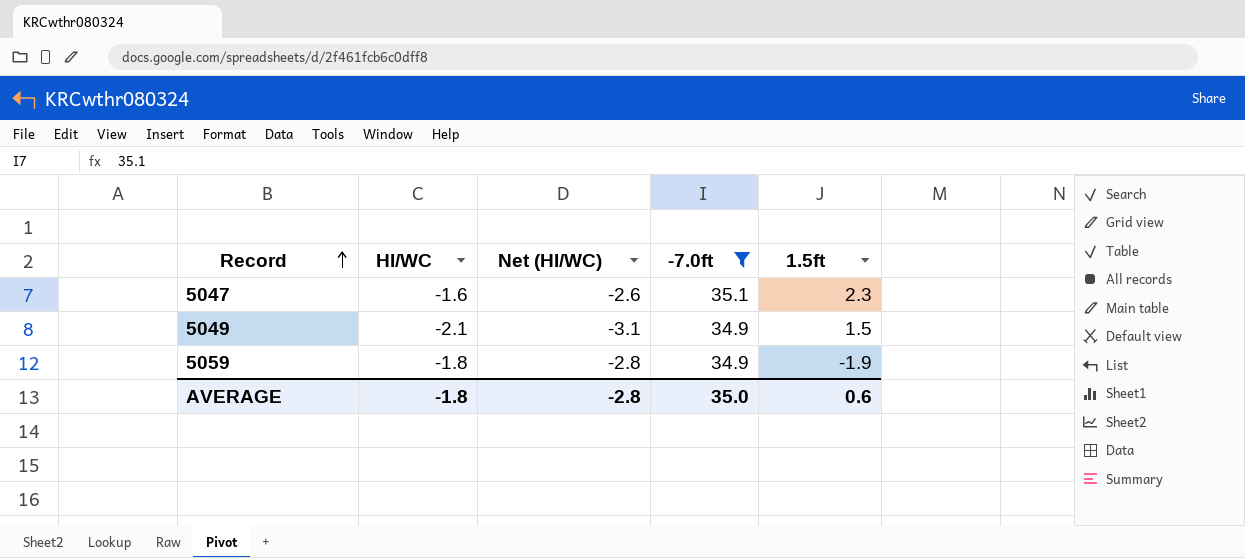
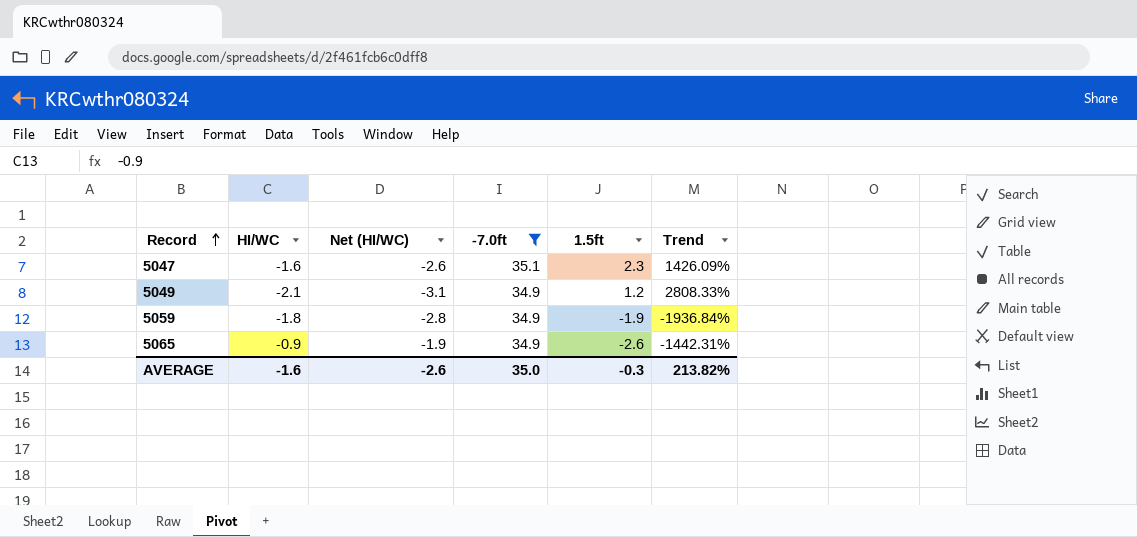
column Trend | formula: none -> ([-7.0ft] - [1.5ft]) / [1.5ft]
5049 | 1.5ft: 1.5 -> 1.2
row 5065: none -> -0.9 | -1.9 | 34.9 | -2.6 | -1442.31%
AVERAGE | HI/WC: -1.8 -> -1.6
AVERAGE | Net (HI/WC): -2.8 -> -2.6
AVERAGE | 1.5ft: 0.6 -> -0.3

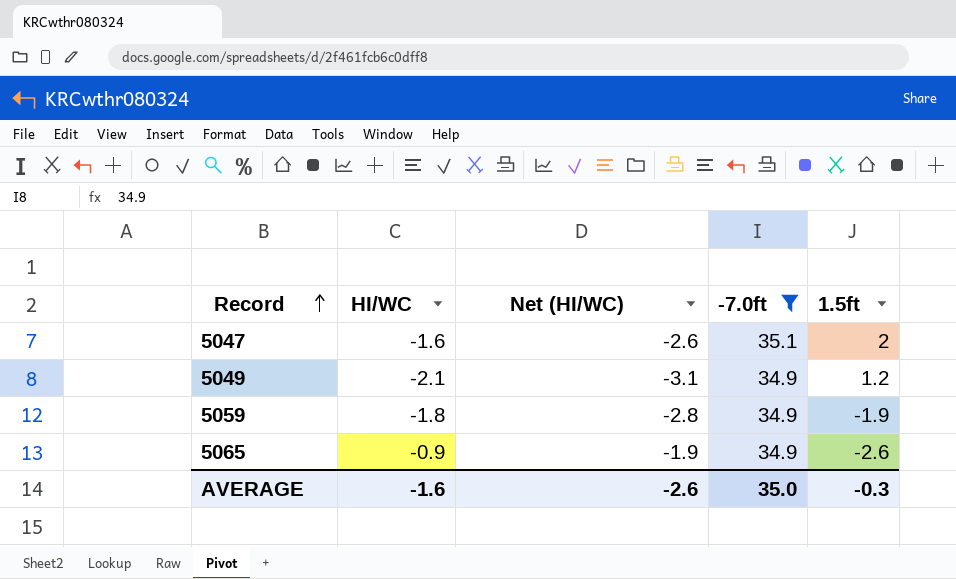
column Trend | formula: ([-7.0ft] - [1.5ft]) / [1.5ft] -> none
5047 | 1.5ft: 2.3 -> 2

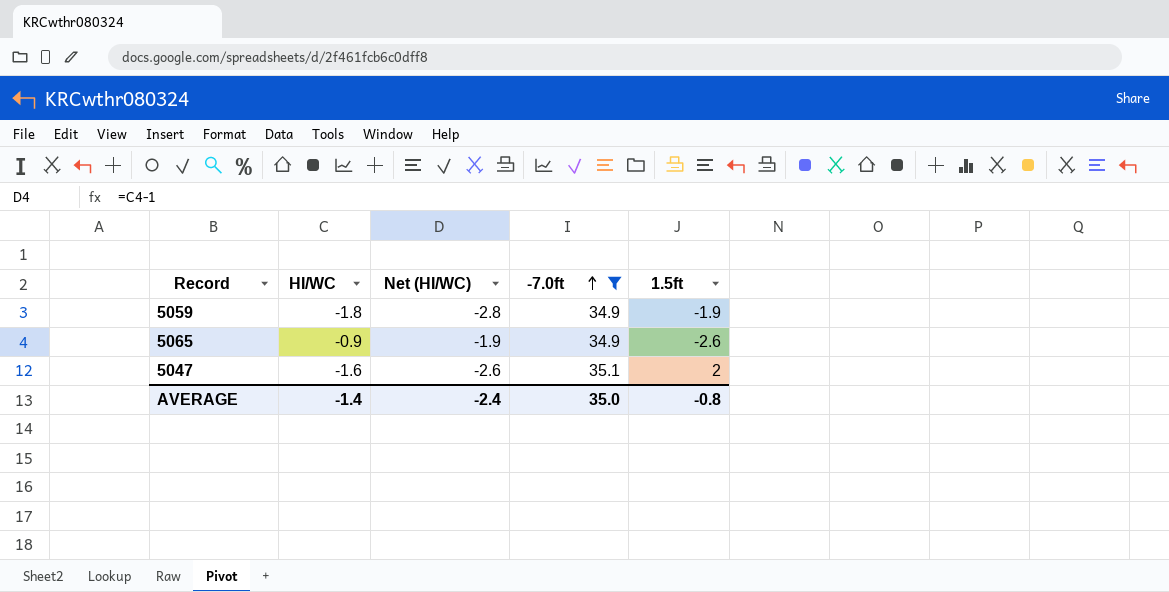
row order: Record ascending -> -7.0ft ascending
row 5049: -2.1 | -3.1 | 34.9 | 1.2 -> none
AVERAGE | HI/WC: -1.6 -> -1.4
AVERAGE | Net (HI/WC): -2.6 -> -2.4
AVERAGE | 1.5ft: -0.3 -> -0.8

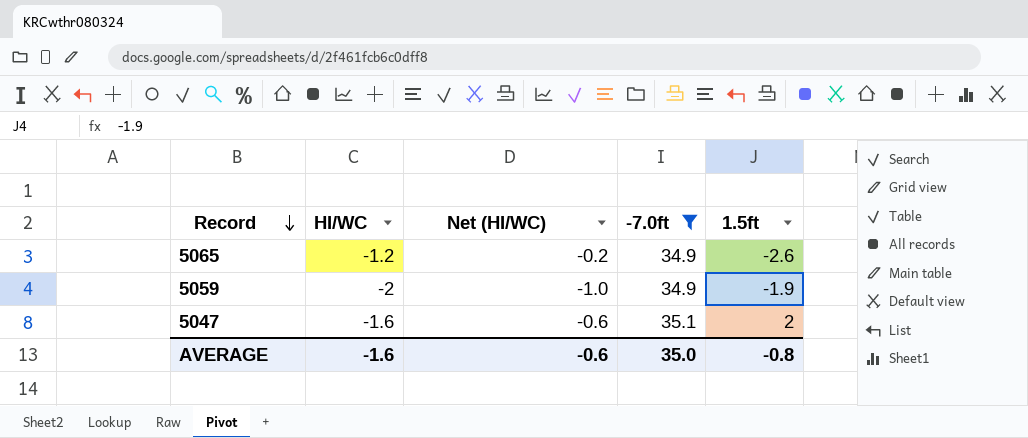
row order: -7.0ft ascending -> Record descending
column Net (HI/WC) | formula: [HI/WC] - 1 -> [HI/WC] + 1
5065 | HI/WC: -0.9 -> -1.2
5059 | HI/WC: -1.8 -> -2
AVERAGE | HI/WC: -1.4 -> -1.6
AVERAGE | Net (HI/WC): -2.4 -> -0.6

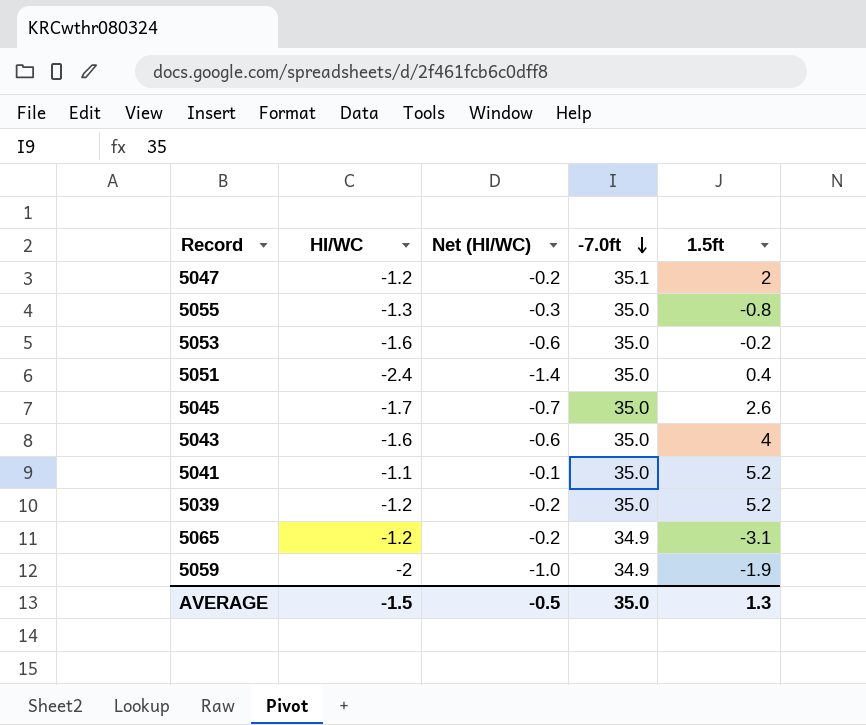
filter: -7.0ft != 35.0 -> none
row order: Record descending -> -7.0ft descending
5047 | HI/WC: -1.6 -> -1.2
5047 | Net (HI/WC): -0.6 -> -0.2
5065 | 1.5ft: -2.6 -> -3.1
AVERAGE | HI/WC: -1.6 -> -1.5
AVERAGE | Net (HI/WC): -0.6 -> -0.5
AVERAGE | 1.5ft: -0.8 -> 1.3

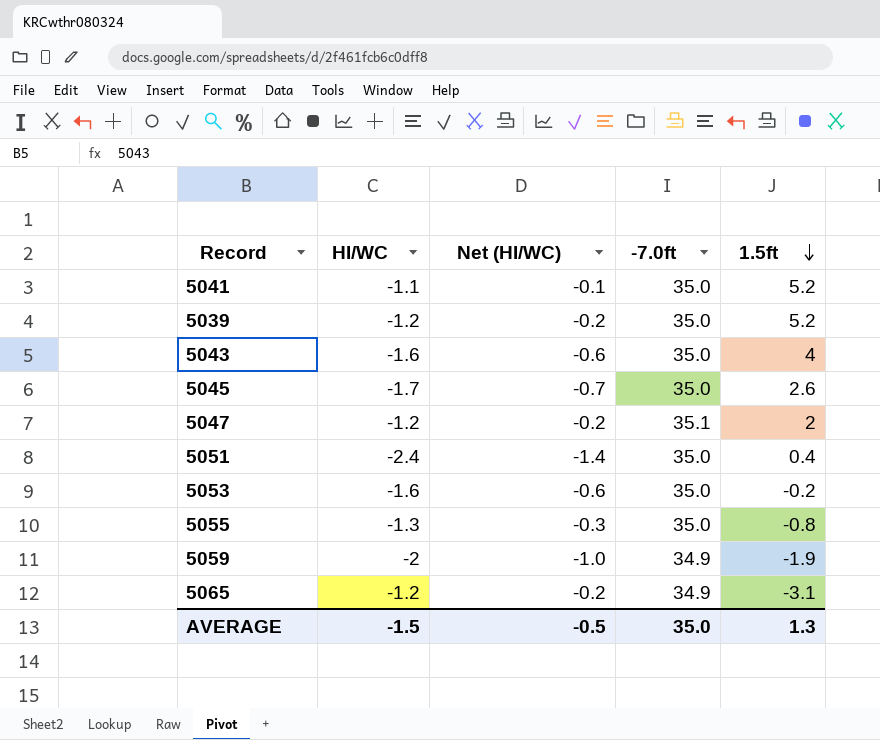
row order: -7.0ft descending -> 1.5ft descending

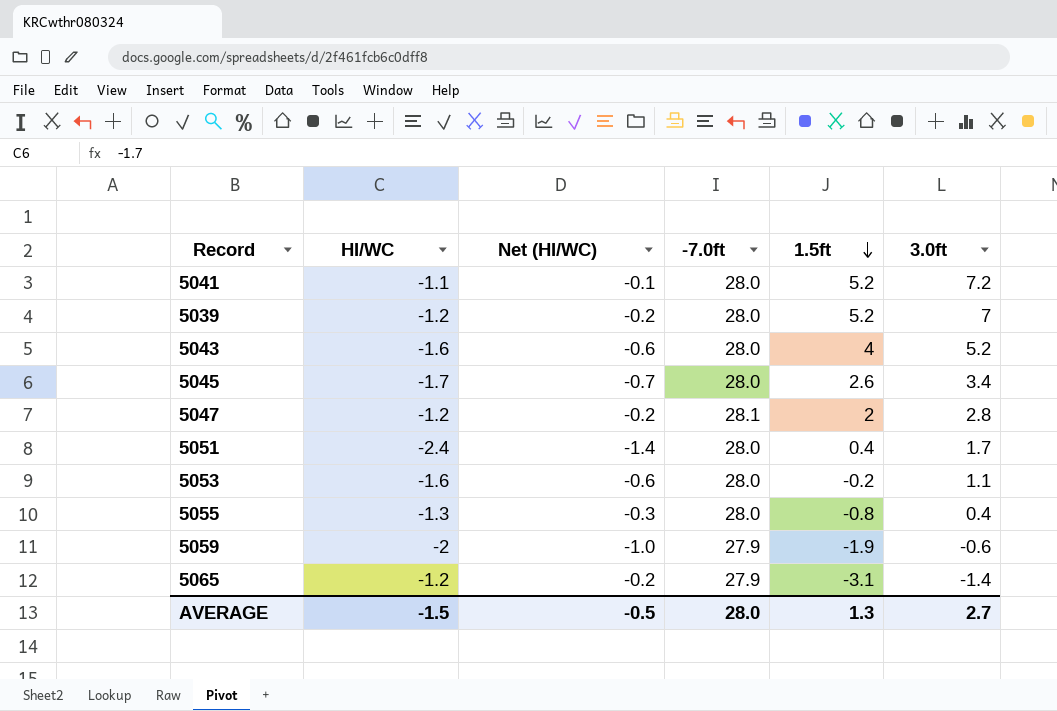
column 3.0ft | position: none -> 6
5041 | -7.0ft: 35.0 -> 28.0
5039 | -7.0ft: 35.0 -> 28.0
5043 | -7.0ft: 35.0 -> 28.0
5045 | -7.0ft: 35.0 -> 28.0
5047 | -7.0ft: 35.1 -> 28.1
5051 | -7.0ft: 35.0 -> 28.0
5053 | -7.0ft: 35.0 -> 28.0
5055 | -7.0ft: 35.0 -> 28.0
5059 | -7.0ft: 34.9 -> 27.9
5065 | -7.0ft: 34.9 -> 27.9
AVERAGE | -7.0ft: 35.0 -> 28.0

